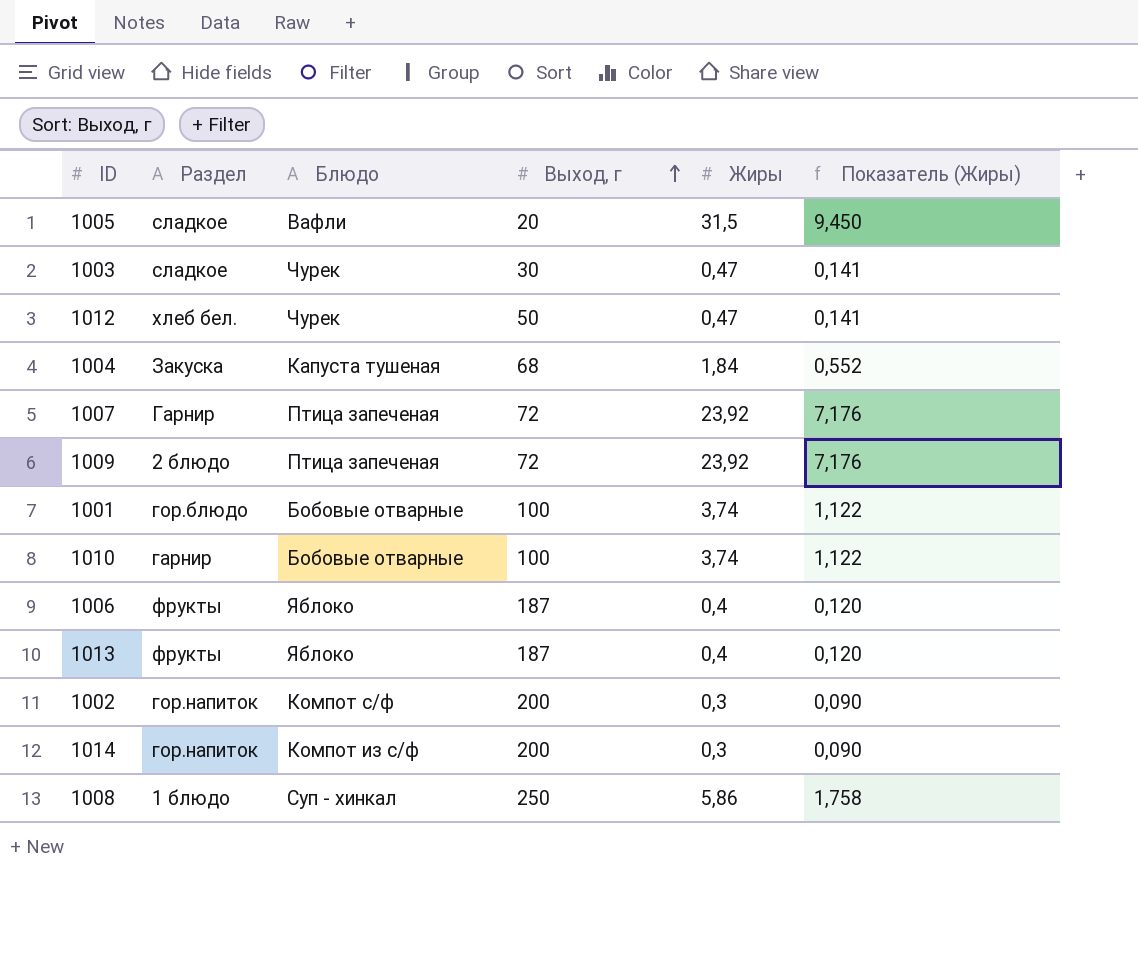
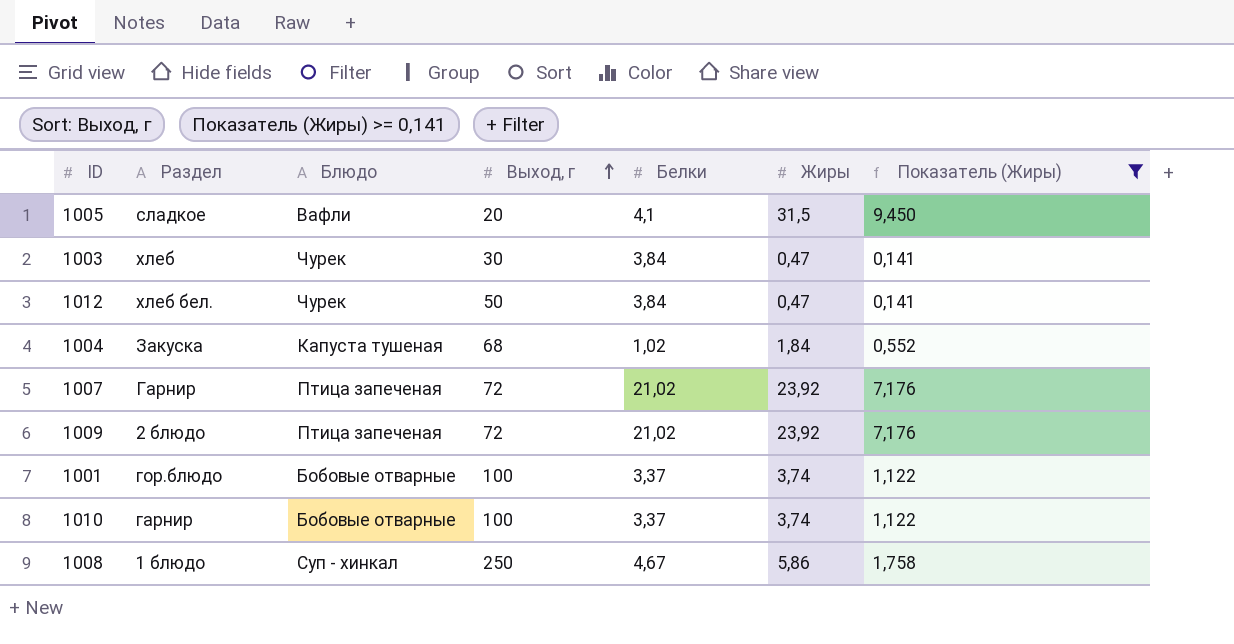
filter: none -> Показатель (Жиры) >= 0,141
column Белки | position: none -> 5
1003 | Раздел: сладкое -> хлеб

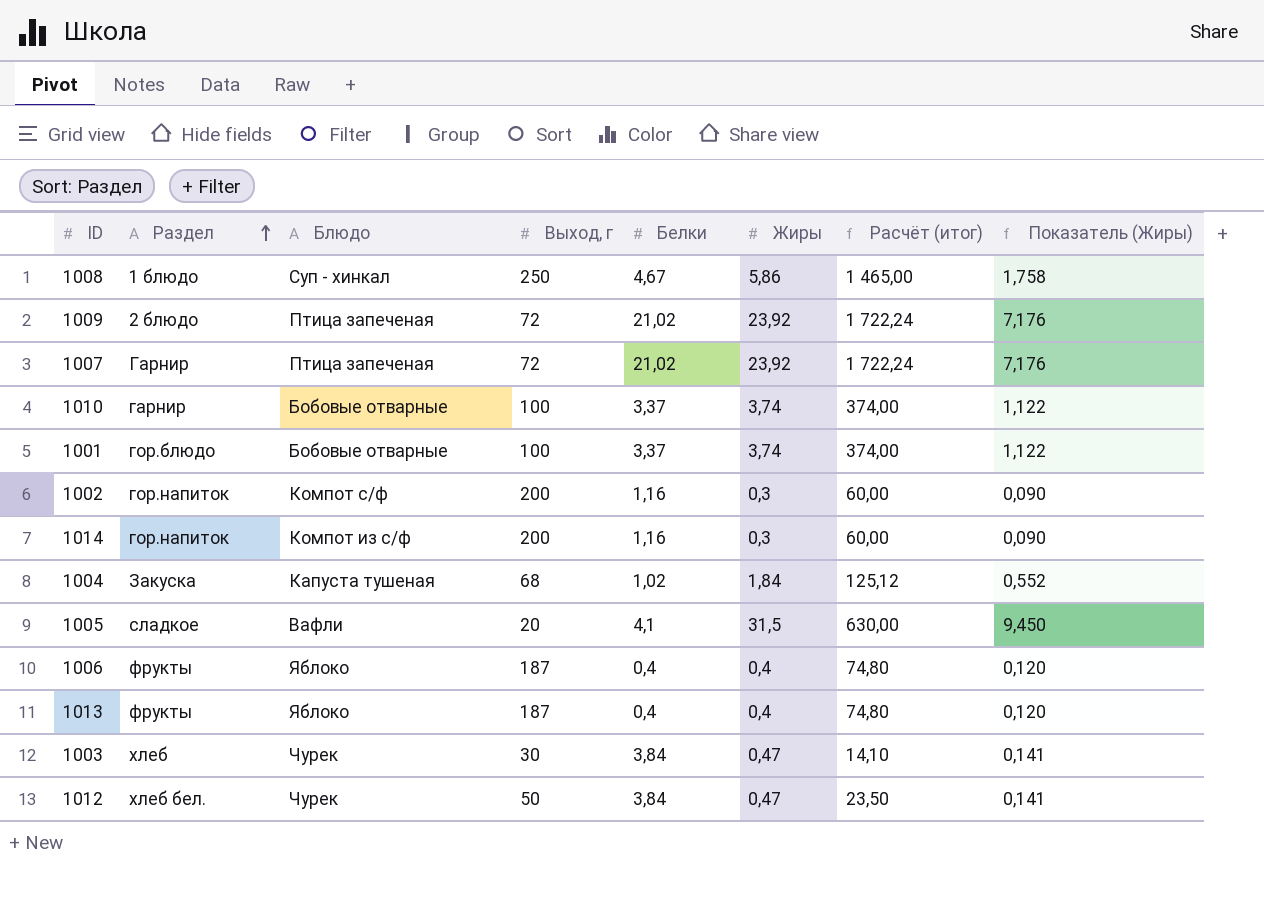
filter: Показатель (Жиры) >= 0,141 -> none
row order: Выход, г ascending -> Раздел ascending
column Расчёт (итог) | formula: none -> [Выход, г] * [Жиры]

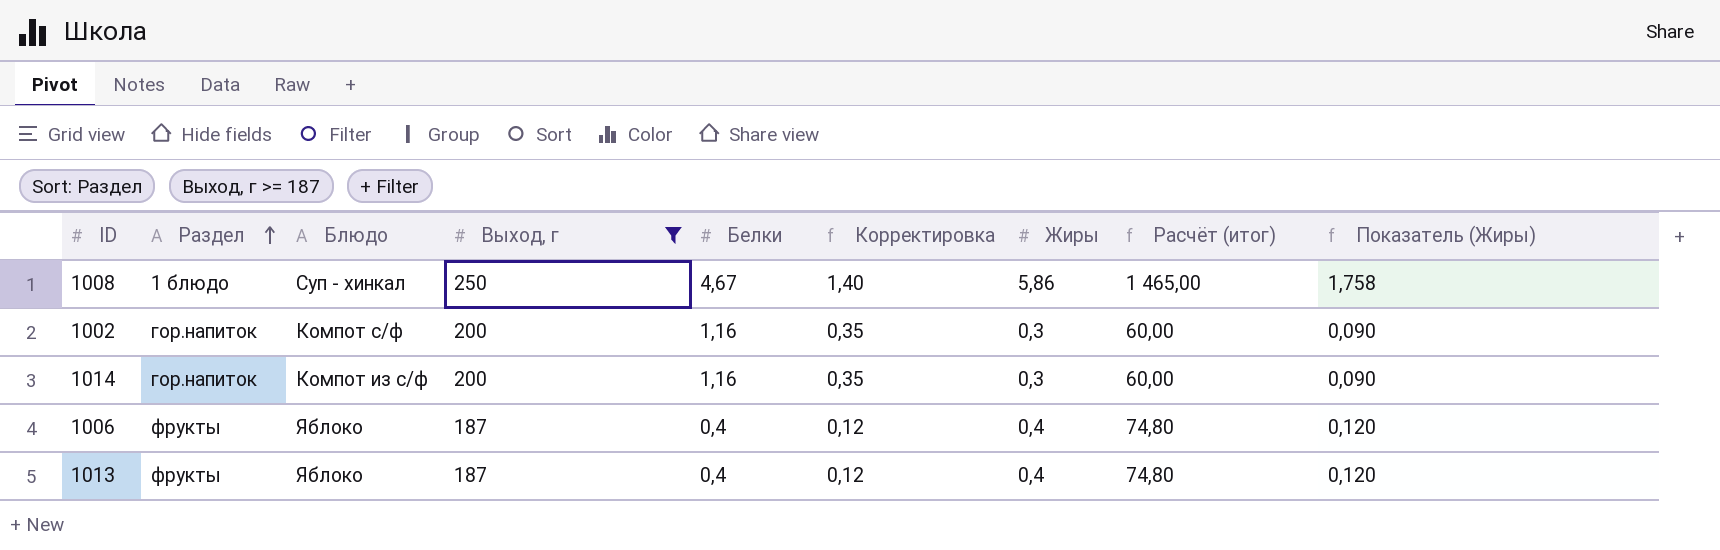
filter: none -> Выход, г >= 187
column Корректировка | formula: none -> [Белки] * 0,3

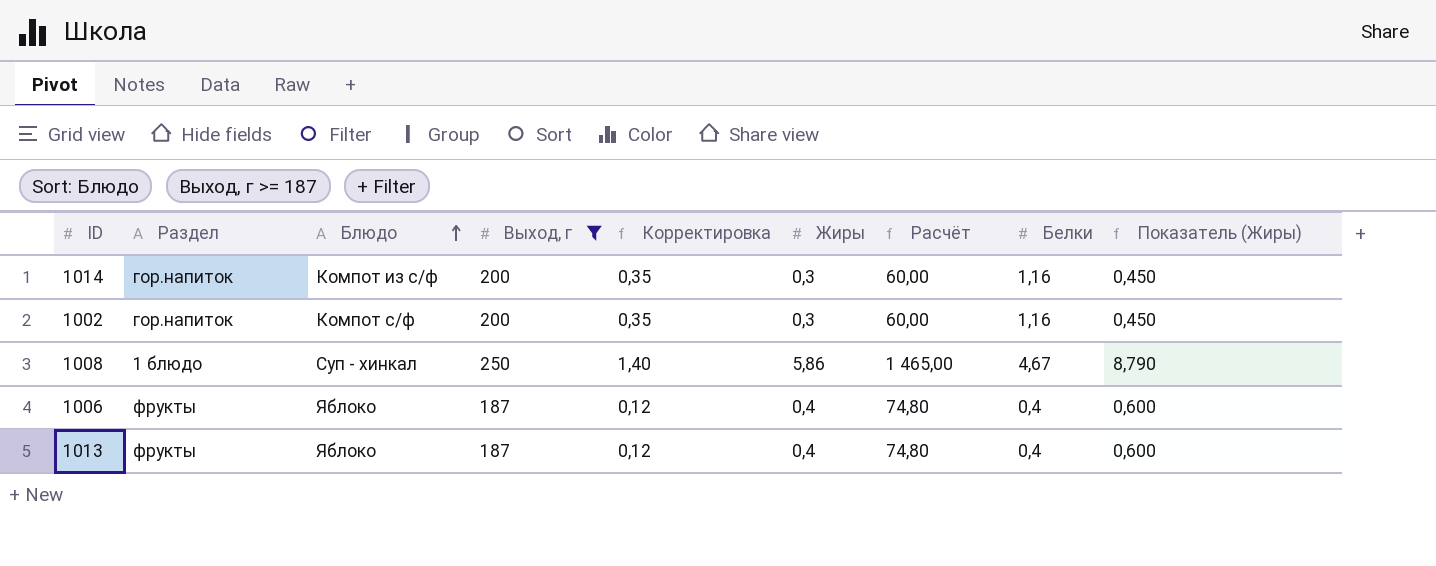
row order: Раздел ascending -> Блюдо ascending
column name: Расчёт (итог) -> Расчёт
column Белки | position: 5 -> 8
column Показатель (Жиры) | formula: [Жиры] * 0,3 -> [Жиры] * 1,5

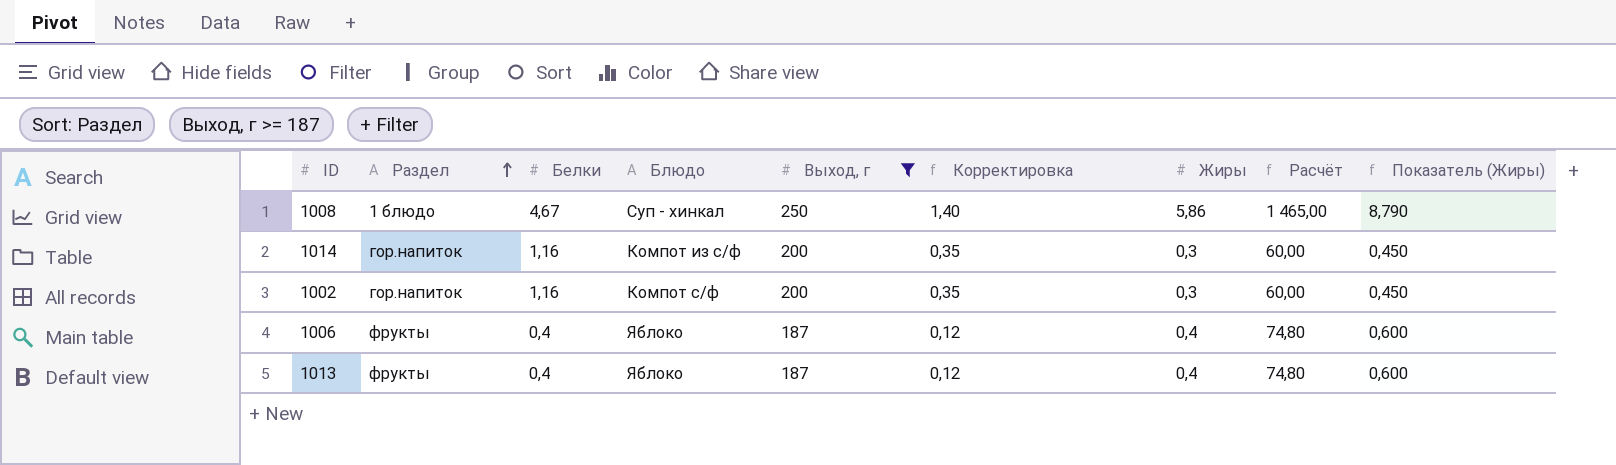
row order: Блюдо ascending -> Раздел ascending
column Белки | position: 8 -> 3

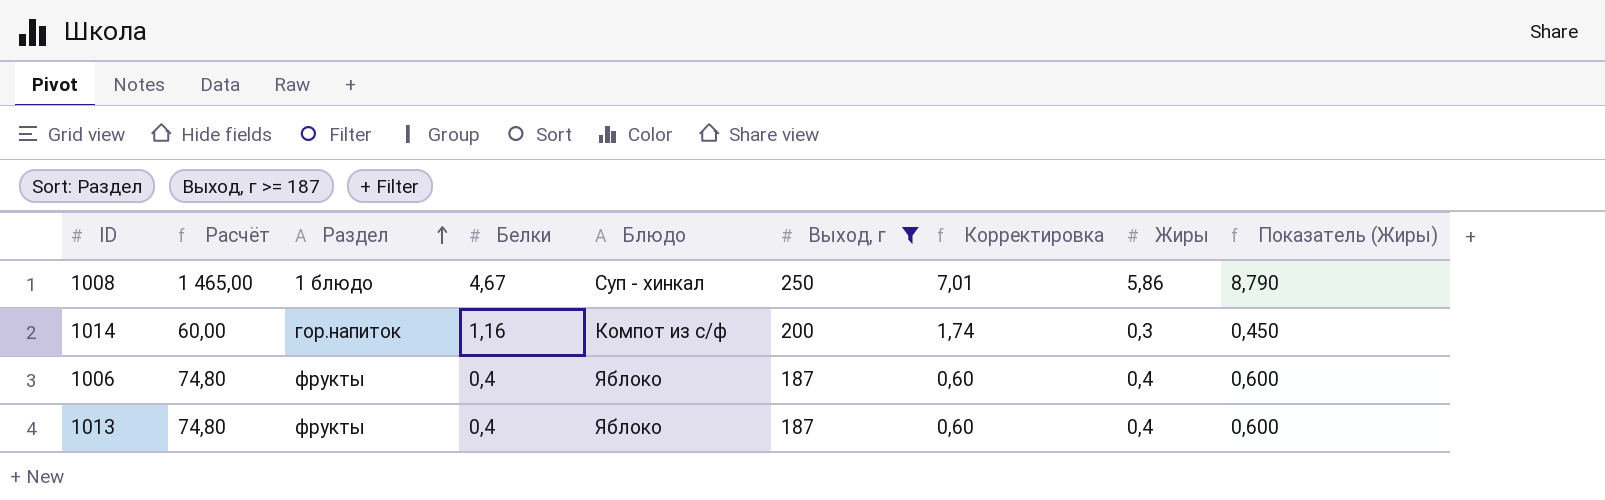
column Расчёт | position: 8 -> 2
column Корректировка | formula: [Белки] * 0,3 -> [Белки] * 1,5
row 1002: гор.напиток | 1,16 | Компот с/ф | 200 | 0,35 | 0,3 | 60,00 | 0,450 -> none

